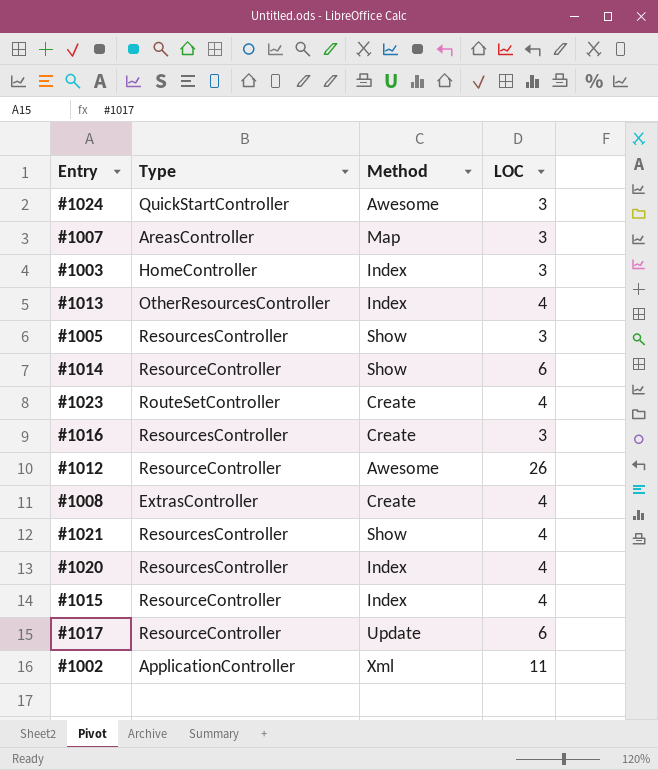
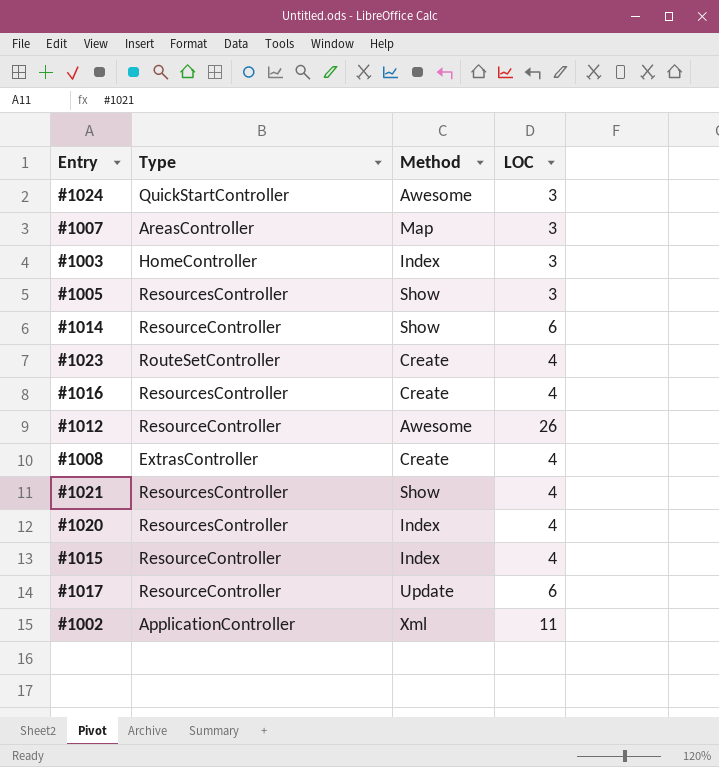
row #1013: OtherResourcesController | Index | 4 -> none
#1016 | LOC: 3 -> 4

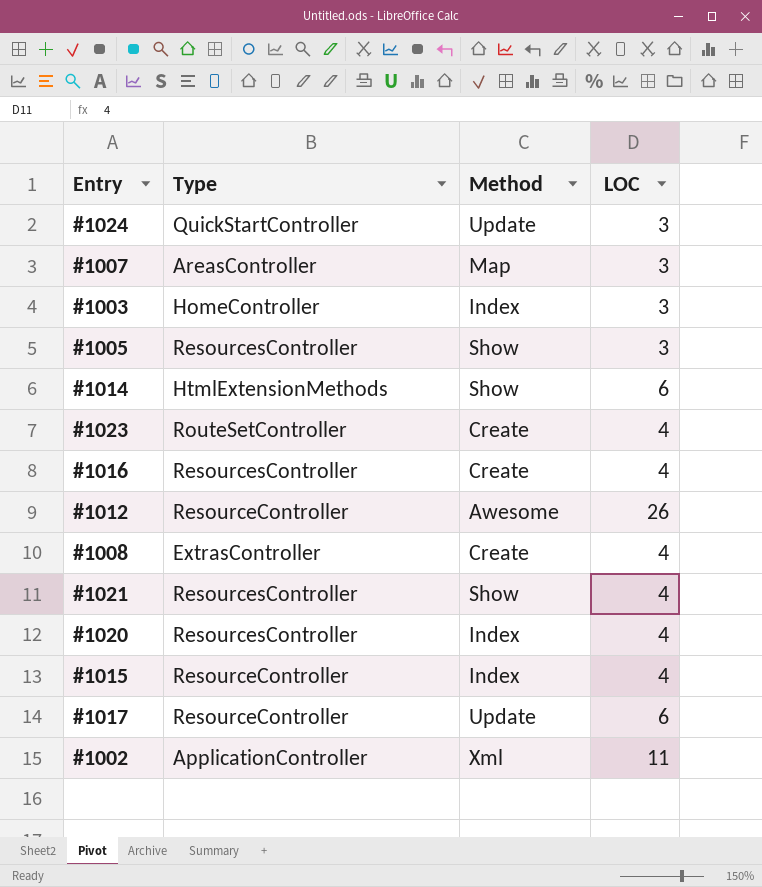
#1024 | Method: Awesome -> Update
#1014 | Type: ResourceController -> HtmlExtensionMethods

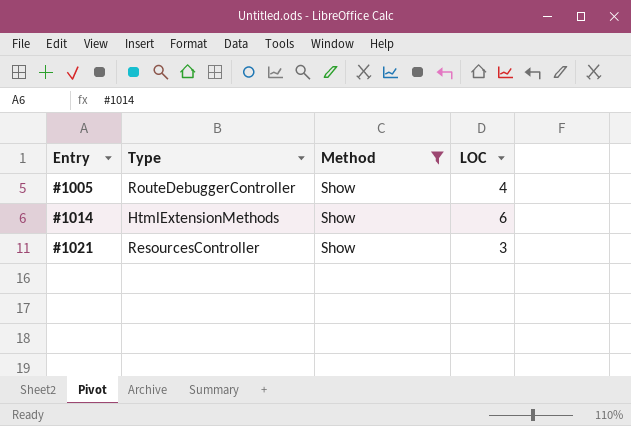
filter: none -> Method = Show
#1005 | Type: ResourcesController -> RouteDebuggerController
#1005 | LOC: 3 -> 4
#1021 | LOC: 4 -> 3

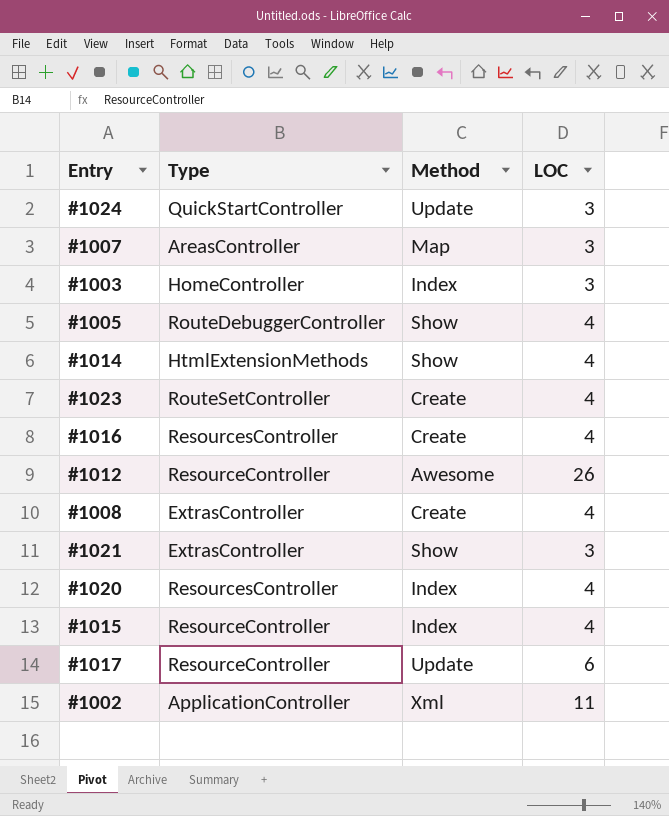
filter: Method = Show -> none
#1014 | LOC: 6 -> 4
#1021 | Type: ResourcesController -> ExtrasController

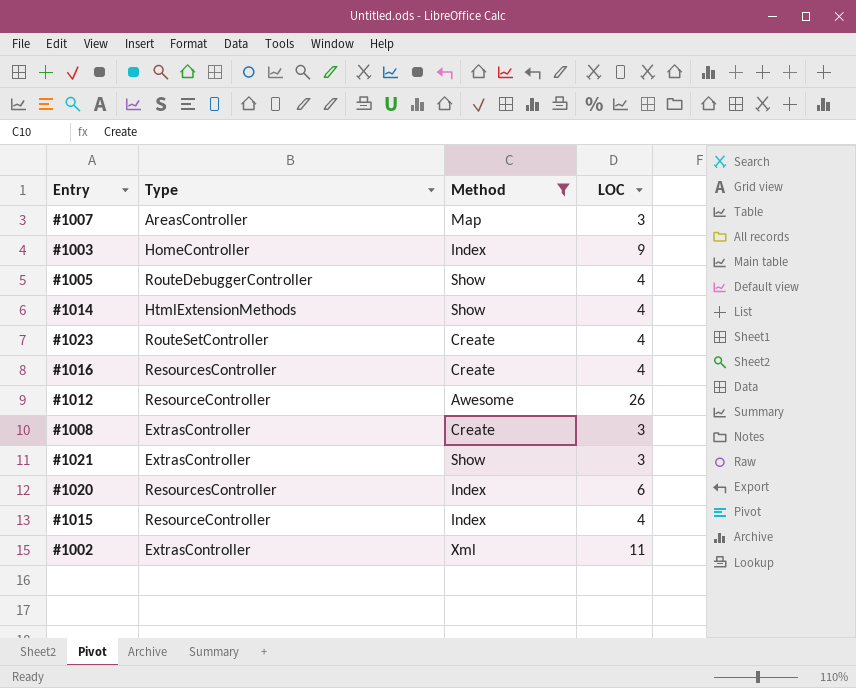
filter: none -> Method != Update
#1003 | LOC: 3 -> 9
#1008 | LOC: 4 -> 3
#1020 | LOC: 4 -> 6
#1002 | Type: ApplicationController -> ExtrasController

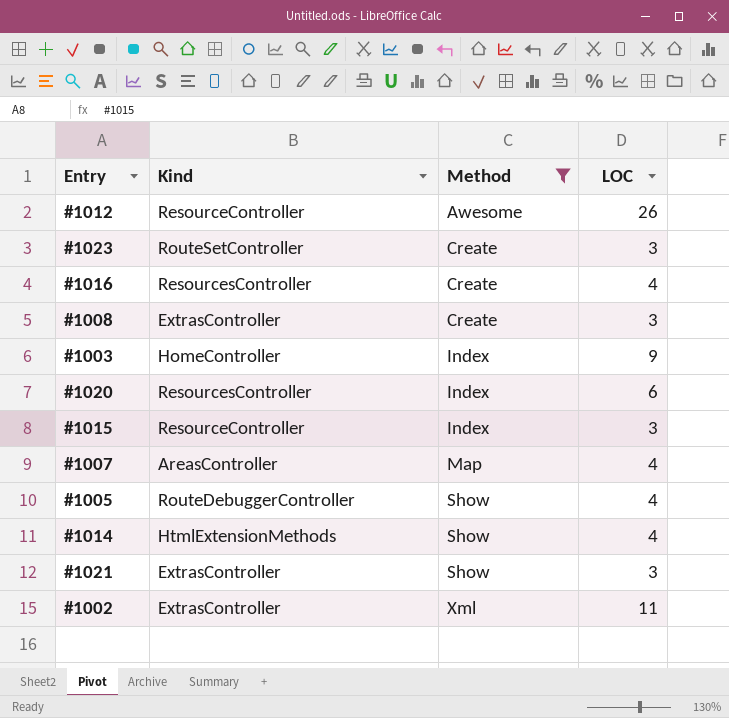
row order: none -> Method ascending
column name: Type -> Kind
#1023 | LOC: 4 -> 3
#1015 | LOC: 4 -> 3
#1007 | LOC: 3 -> 4

